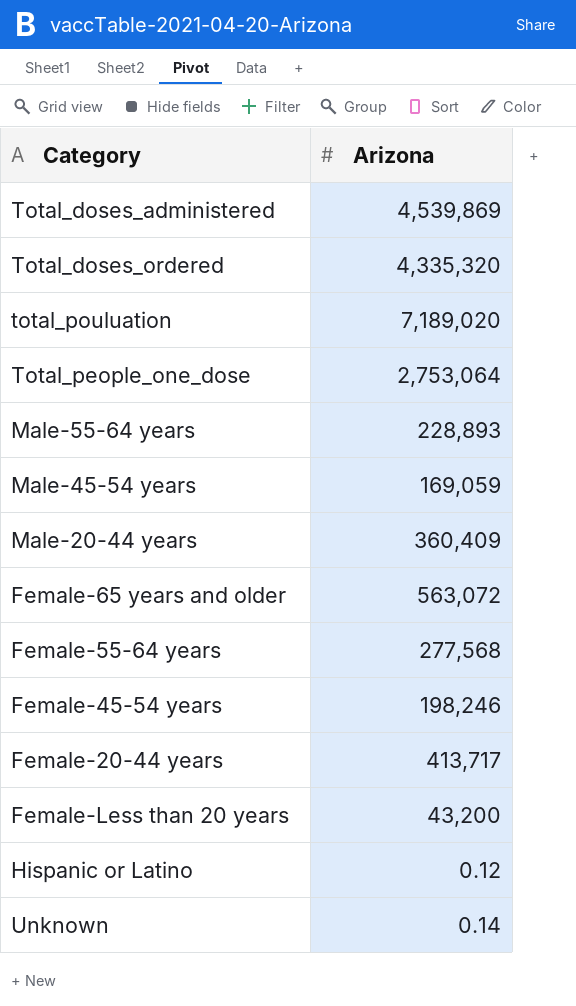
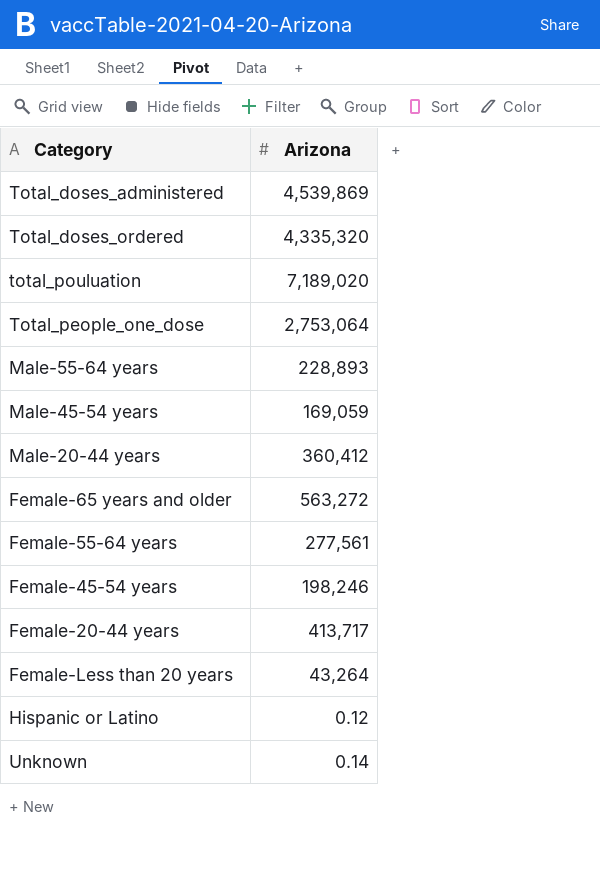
Male-20-44 years | Arizona: 360,409 -> 360,412
Female-65 years and older | Arizona: 563,072 -> 563,272
Female-55-64 years | Arizona: 277,568 -> 277,561
Female-Less than 20 years | Arizona: 43,200 -> 43,264

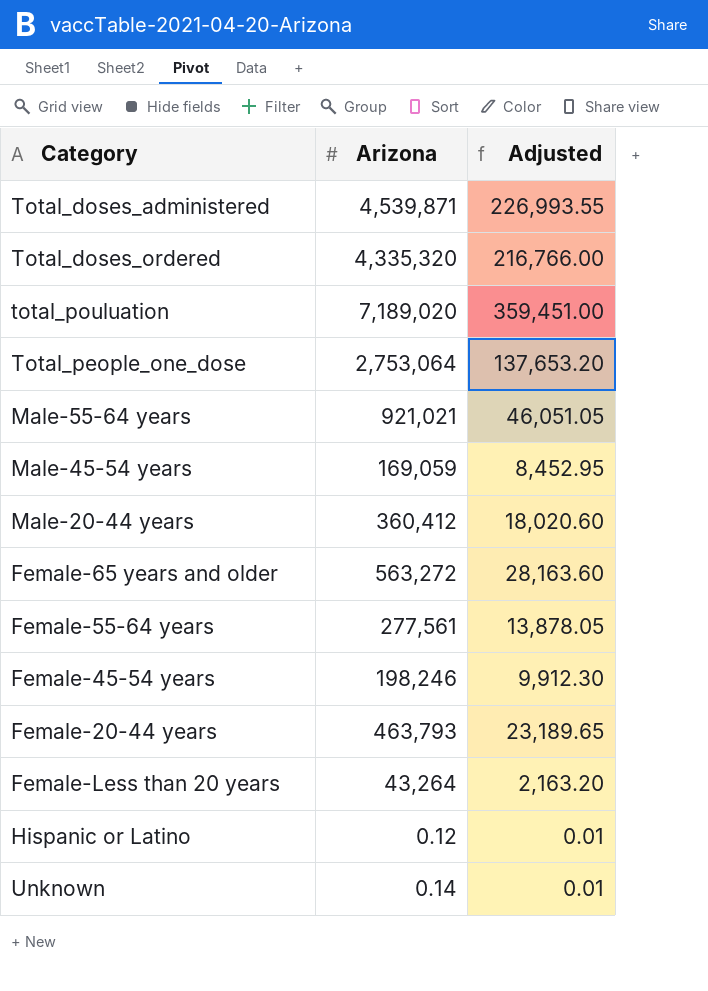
column Adjusted | formula: none -> [Arizona] * 0.05
Total_doses_administered | Arizona: 4,539,869 -> 4,539,871
Male-55-64 years | Arizona: 228,893 -> 921,021
Female-20-44 years | Arizona: 413,717 -> 463,793

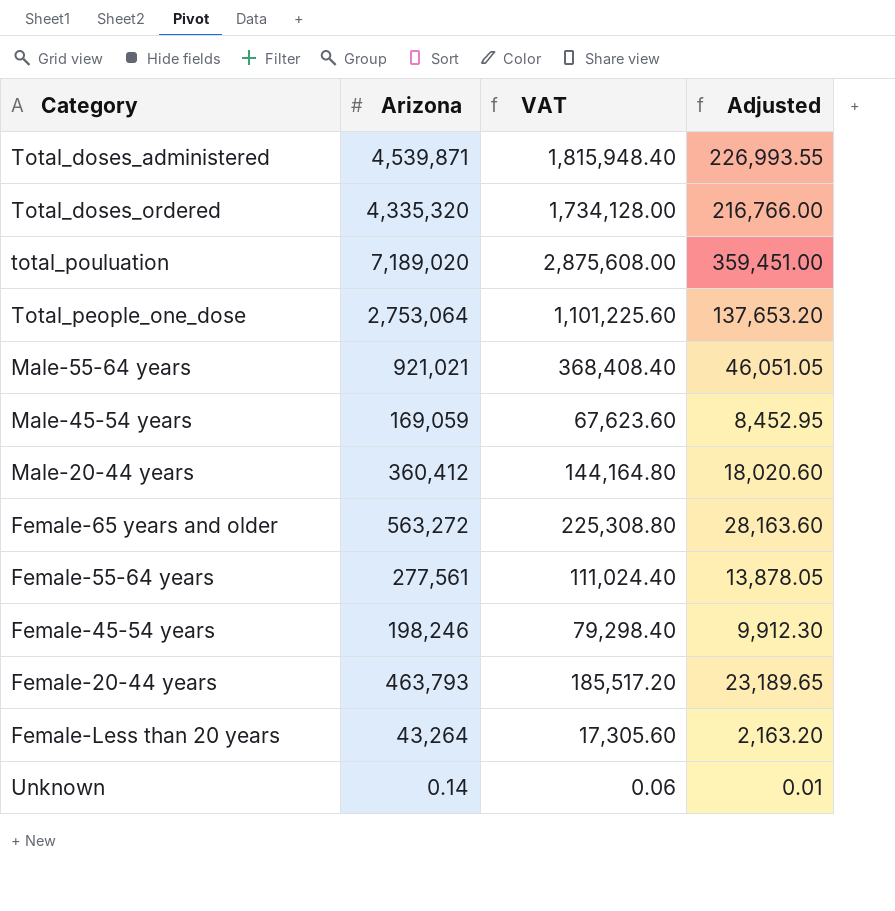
column VAT | formula: none -> [Arizona] * 0.4
row Hispanic or Latino: 0.12 | 0.01 -> none

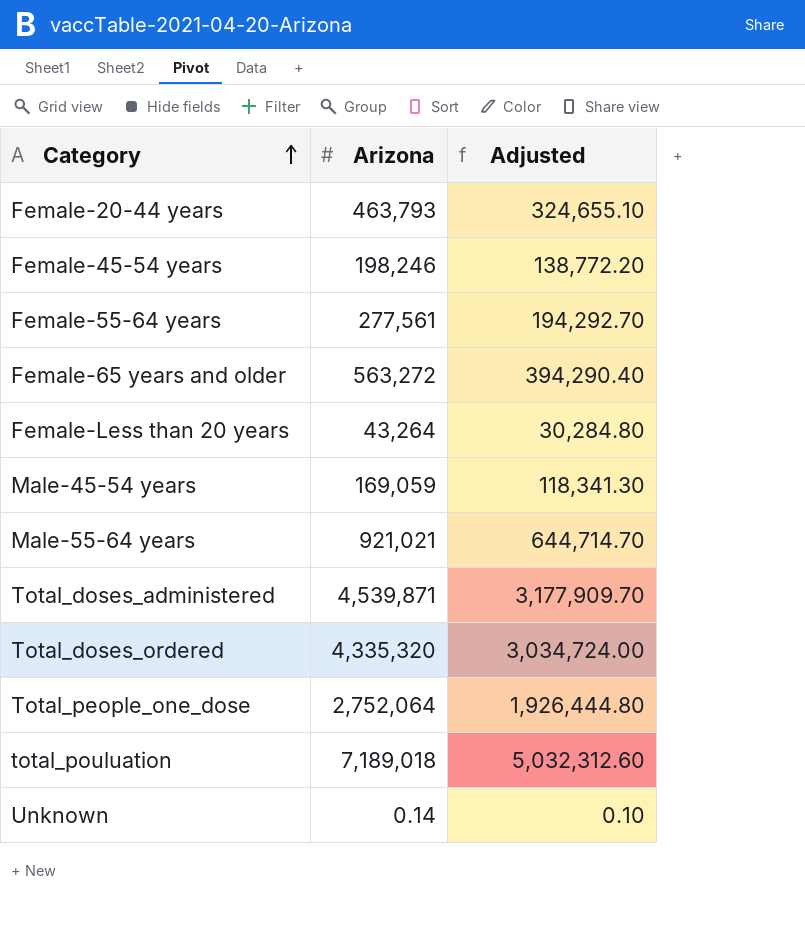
row order: none -> Category ascending
column VAT | formula: [Arizona] * 0.4 -> none
column Adjusted | formula: [Arizona] * 0.05 -> [Arizona] * 0.7
row Male-20-44 years: 360,412 | 144,164.80 | 18,020.60 -> none
Total_people_one_dose | Arizona: 2,753,064 -> 2,752,064
total_pouluation | Arizona: 7,189,020 -> 7,189,018

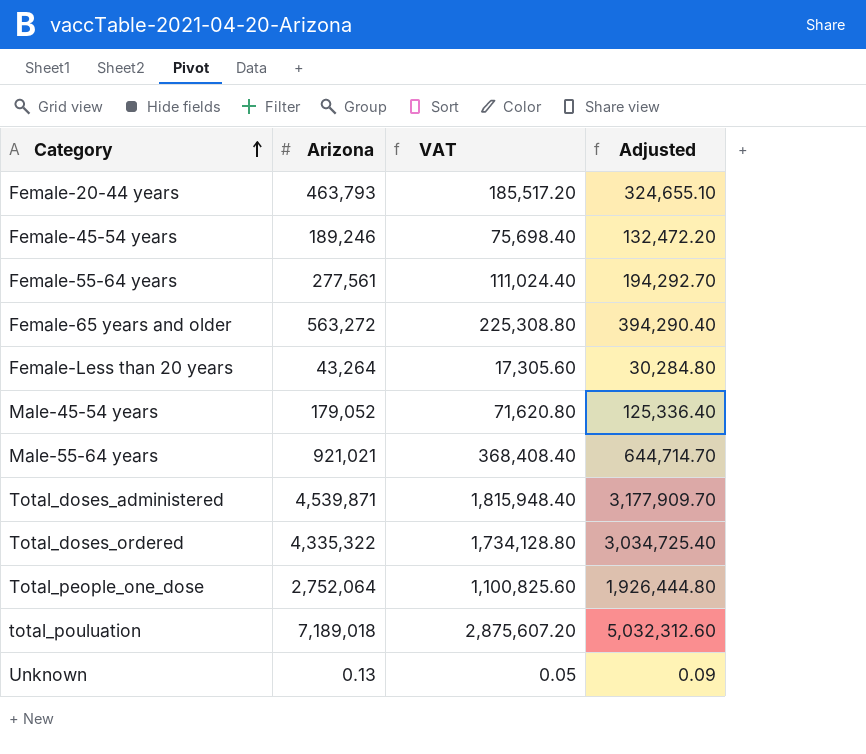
column VAT | formula: none -> [Arizona] * 0.4
Female-45-54 years | Arizona: 198,246 -> 189,246
Female-45-54 years | Adjusted: 138,772.20 -> 132,472.20
Male-45-54 years | Arizona: 169,059 -> 179,052
Male-45-54 years | Adjusted: 118,341.30 -> 125,336.40
Total_doses_ordered | Arizona: 4,335,320 -> 4,335,322
Total_doses_ordered | Adjusted: 3,034,724.00 -> 3,034,725.40
Unknown | Arizona: 0.14 -> 0.13
Unknown | Adjusted: 0.10 -> 0.09

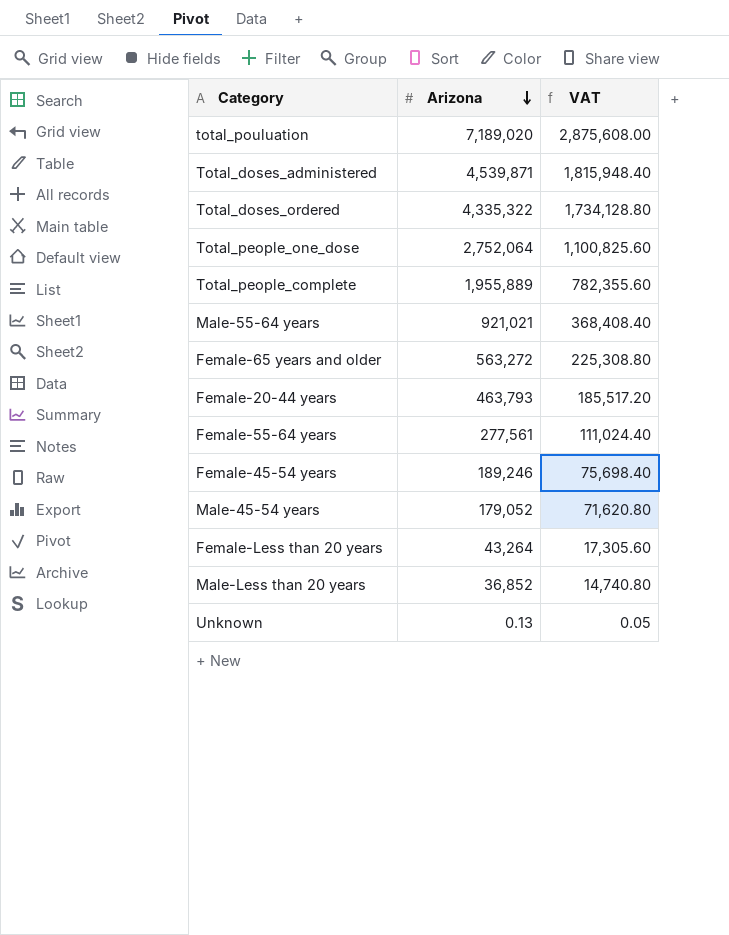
row order: Category ascending -> Arizona descending
column Adjusted | formula: [Arizona] * 0.7 -> none
total_pouluation | Arizona: 7,189,018 -> 7,189,020
total_pouluation | VAT: 2,875,607.20 -> 2,875,608.00
row Total_people_complete: none -> 1,955,889 | 782,355.60
row Male-Less than 20 years: none -> 36,852 | 14,740.80

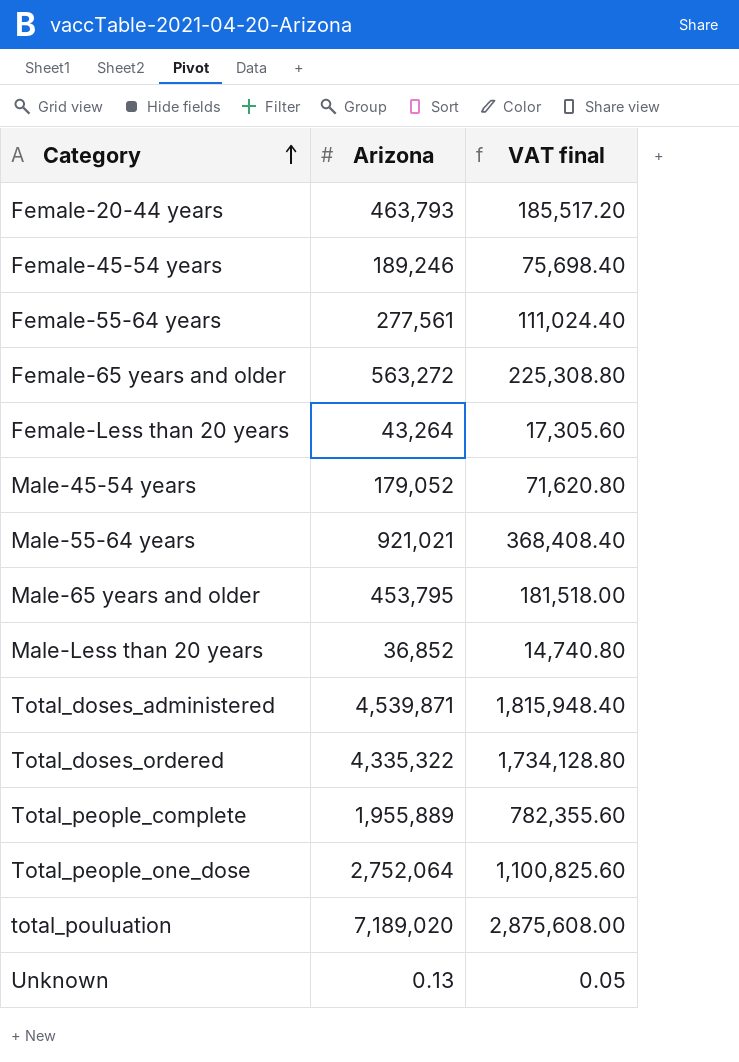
row order: Arizona descending -> Category ascending
column name: VAT -> VAT final
row Male-65 years and older: none -> 453,795 | 181,518.00

